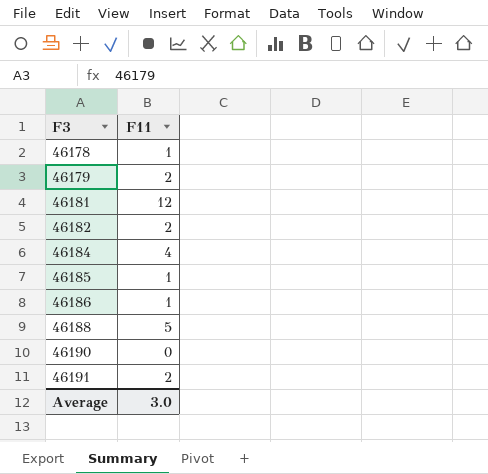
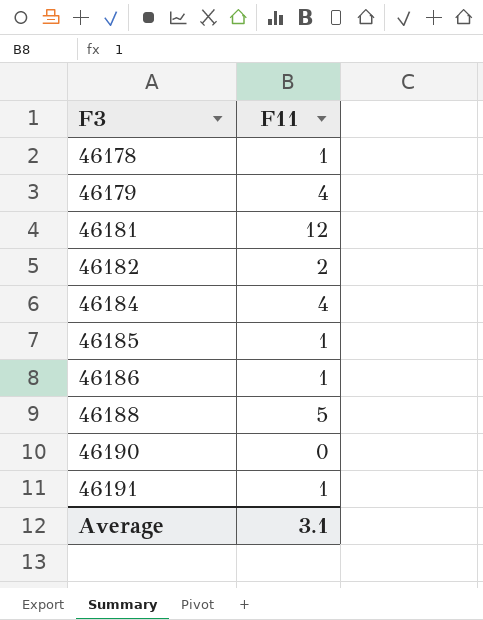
46179 | F11: 2 -> 4
46191 | F11: 2 -> 1
Average | F11: 3.0 -> 3.1

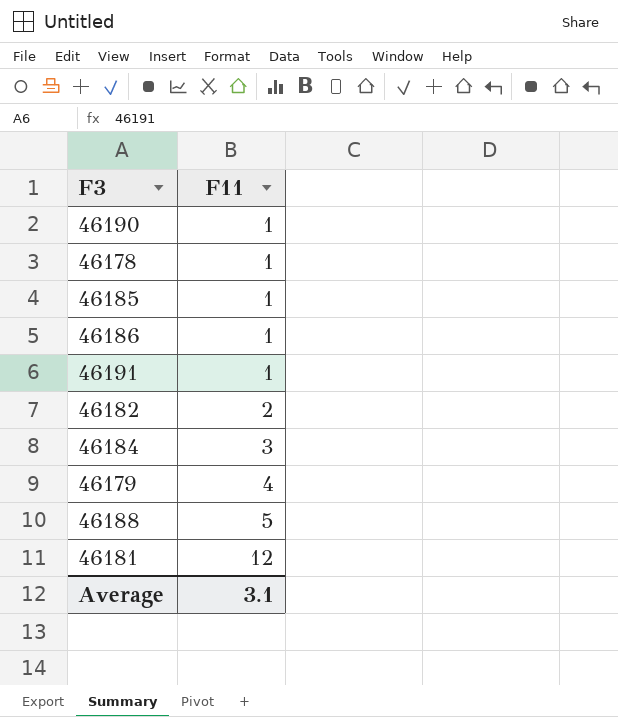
row order: F3 ascending -> F11 ascending
46190 | F11: 0 -> 1
46184 | F11: 4 -> 3

